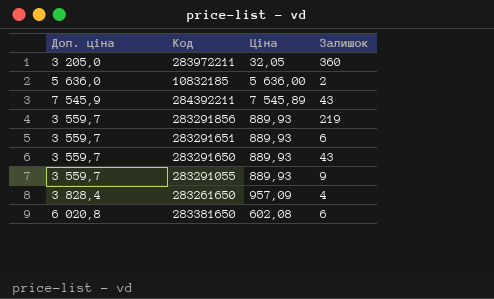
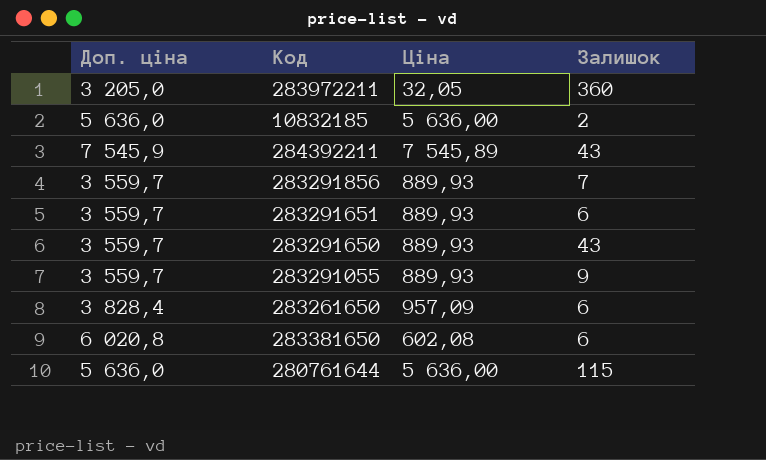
283291856 | Залишок: 219 -> 7
283261650 | Залишок: 4 -> 6
row 280761644: none -> 5 636,0 | 5 636,00 | 115

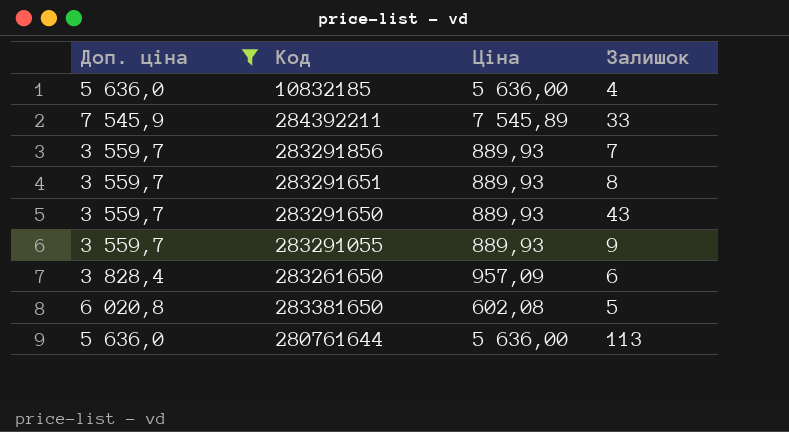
filter: none -> Доп. ціна != 3 205,0
10832185 | Залишок: 2 -> 4
284392211 | Залишок: 43 -> 33
283291651 | Залишок: 6 -> 8
283381650 | Залишок: 6 -> 5
280761644 | Залишок: 115 -> 113

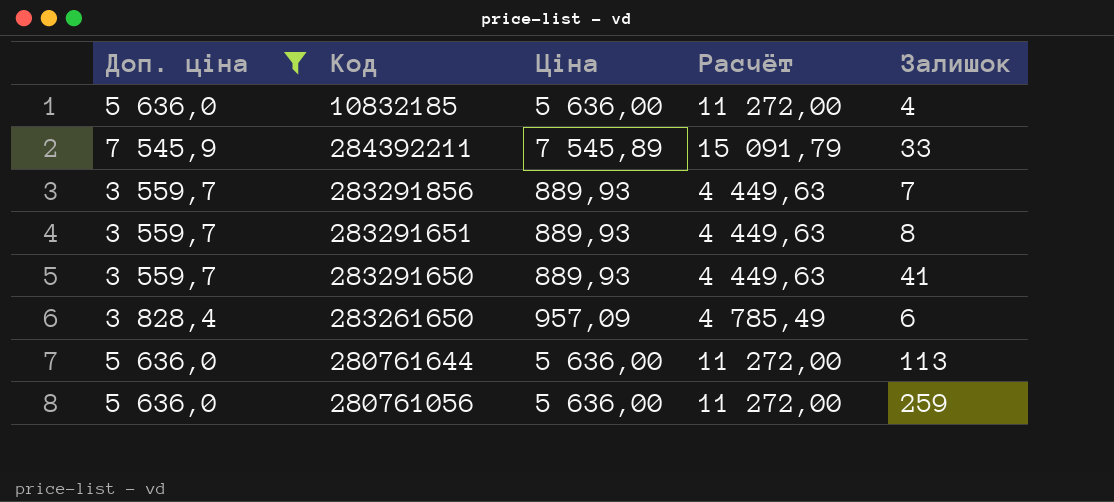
column Расчёт | formula: none -> [Доп. ціна] + [Ціна]
row 283291055: 3 559,7 | 889,93 | 9 -> none
row 283381650: 6 020,8 | 602,08 | 5 -> none
283291650 | Залишок: 43 -> 41
row 280761056: none -> 5 636,0 | 5 636,00 | 11 272,00 | 259

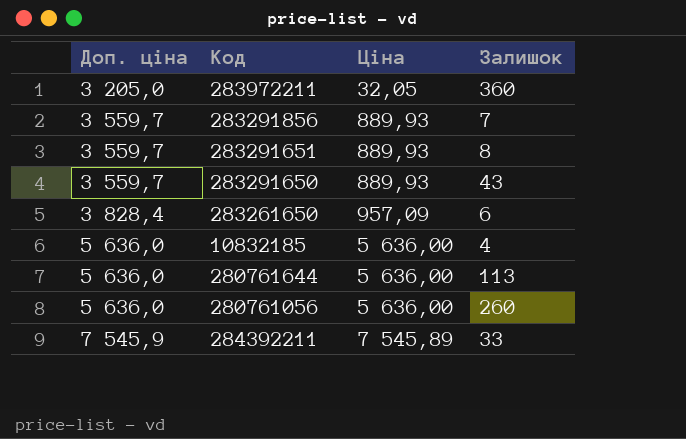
filter: Доп. ціна != 3 205,0 -> none
row order: none -> Доп. ціна ascending
column Расчёт | formula: [Доп. ціна] + [Ціна] -> none
283291650 | Залишок: 41 -> 43
280761056 | Залишок: 259 -> 260

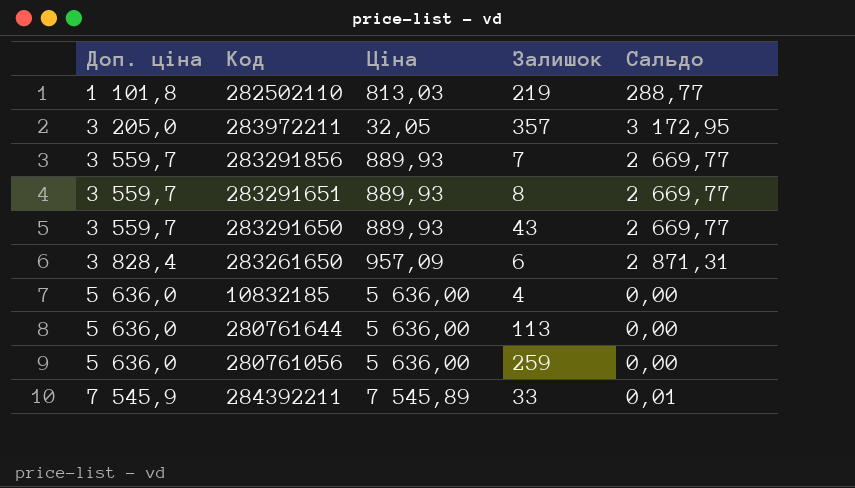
column Сальдо | formula: none -> [Доп. ціна] - [Ціна]
row 282502110: none -> 1 101,8 | 813,03 | 219 | 288,77
283972211 | Залишок: 360 -> 357
280761056 | Залишок: 260 -> 259

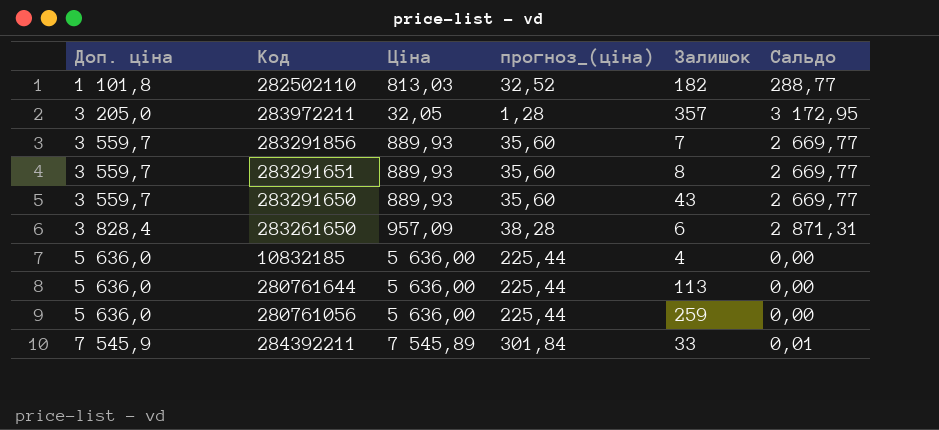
column прогноз_(ціна) | formula: none -> [Ціна] * 0,04
282502110 | Залишок: 219 -> 182

